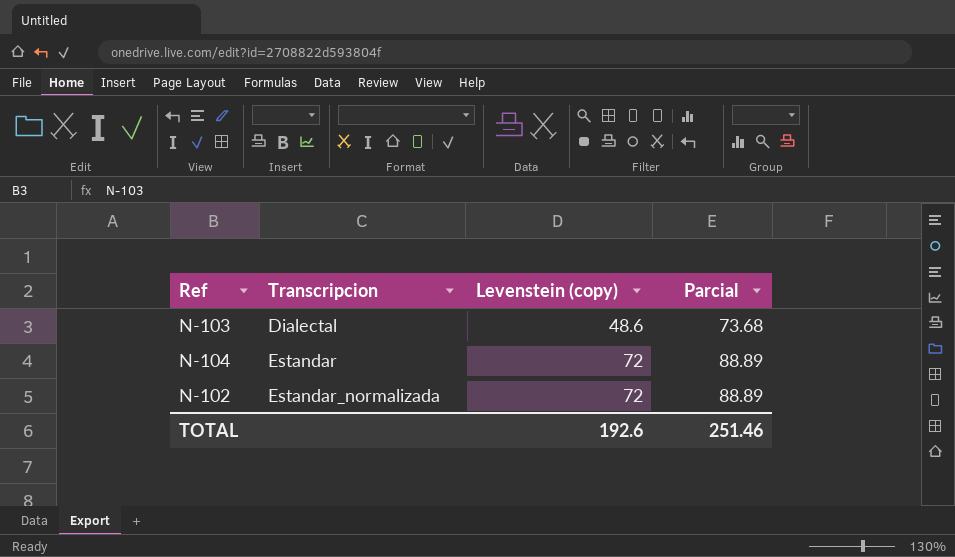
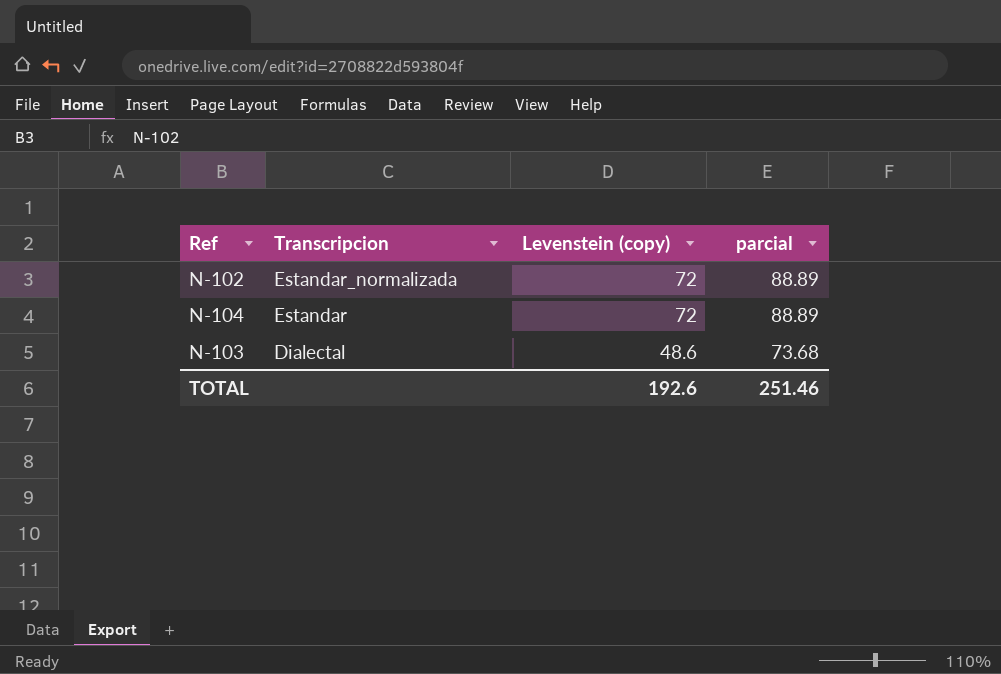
row order: Transcripcion ascending -> Transcripcion descending
column name: Parcial -> parcial

